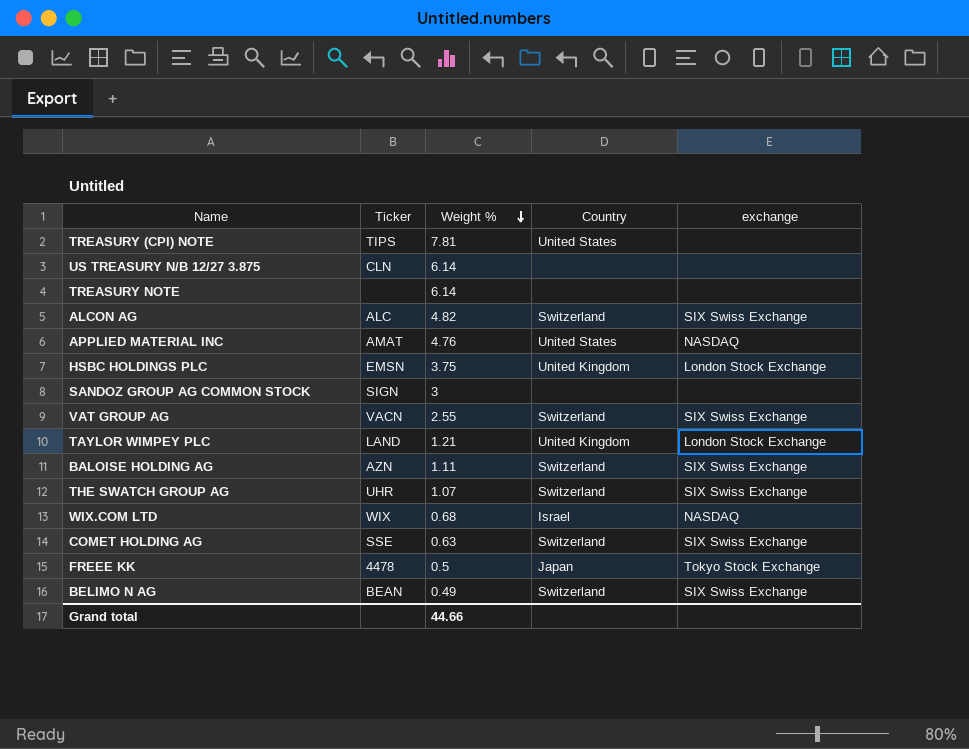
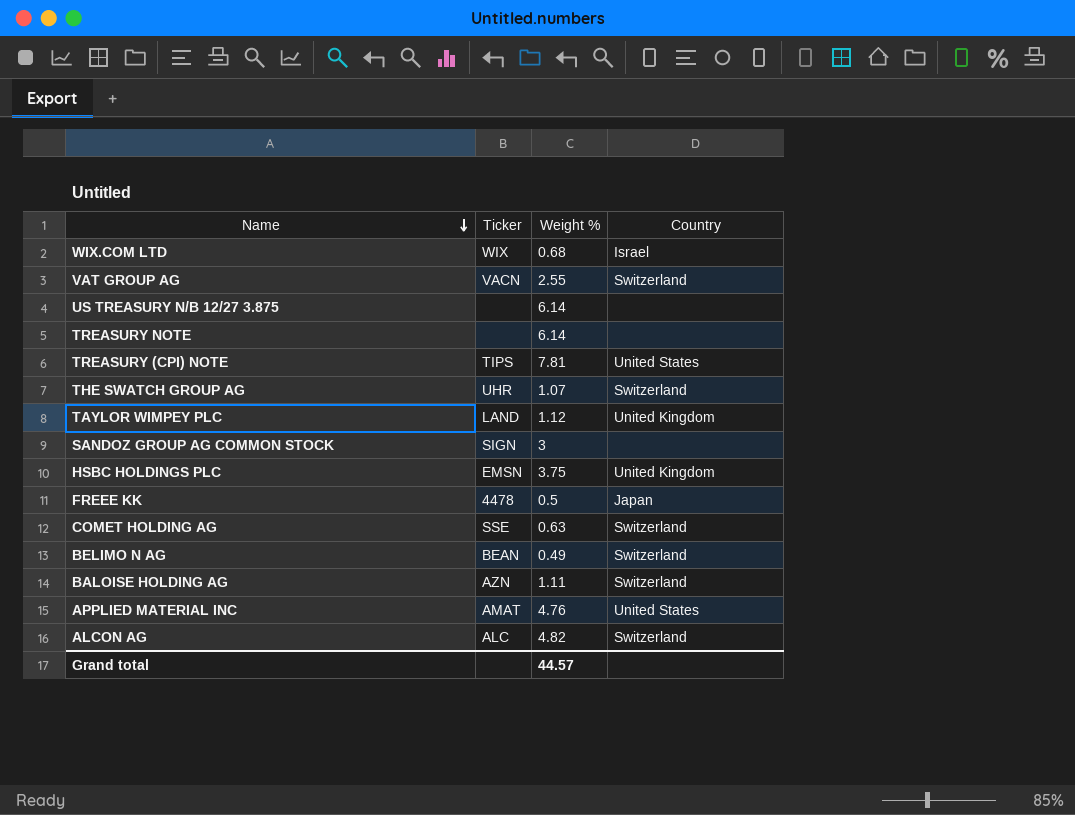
row order: Weight % descending -> Name descending
column exchange | position: 5 -> none
US TREASURY N/B 12/27 3.875 | Ticker: CLN -> none
TAYLOR WIMPEY PLC | Weight %: 1.21 -> 1.12
Grand total | Weight %: 44.66 -> 44.57

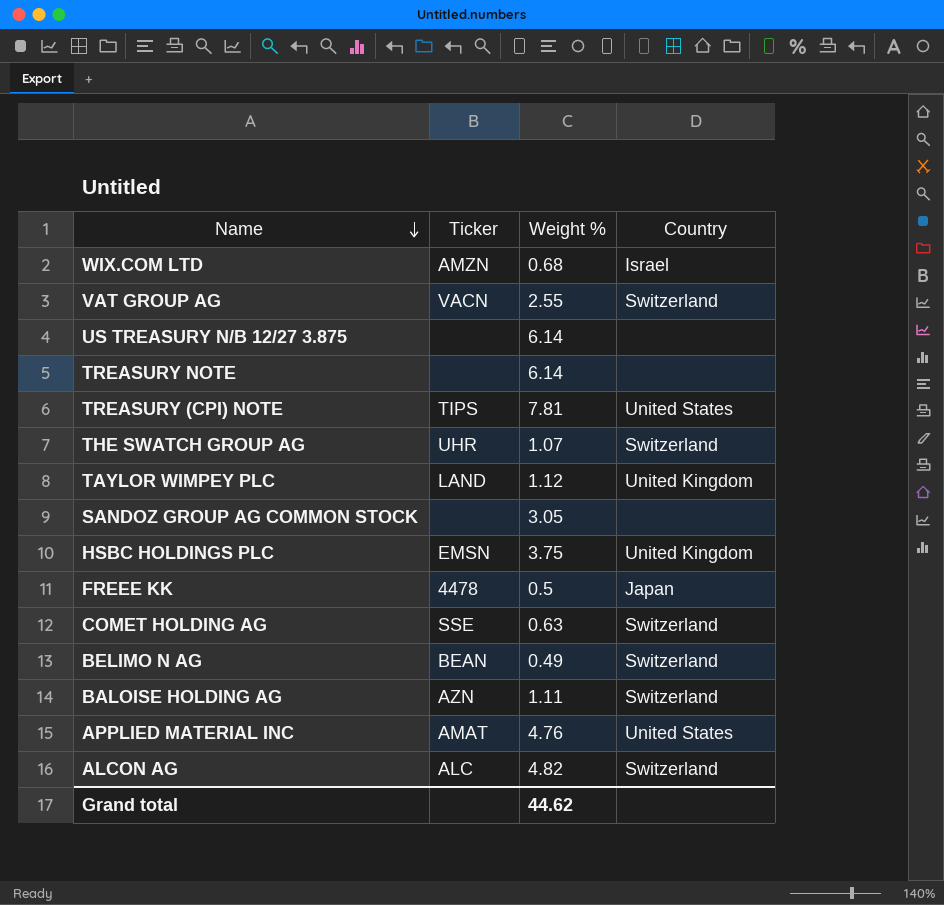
WIX.COM LTD | Ticker: WIX -> AMZN
SANDOZ GROUP AG COMMON STOCK | Ticker: SIGN -> none
SANDOZ GROUP AG COMMON STOCK | Weight %: 3 -> 3.05
Grand total | Weight %: 44.57 -> 44.62

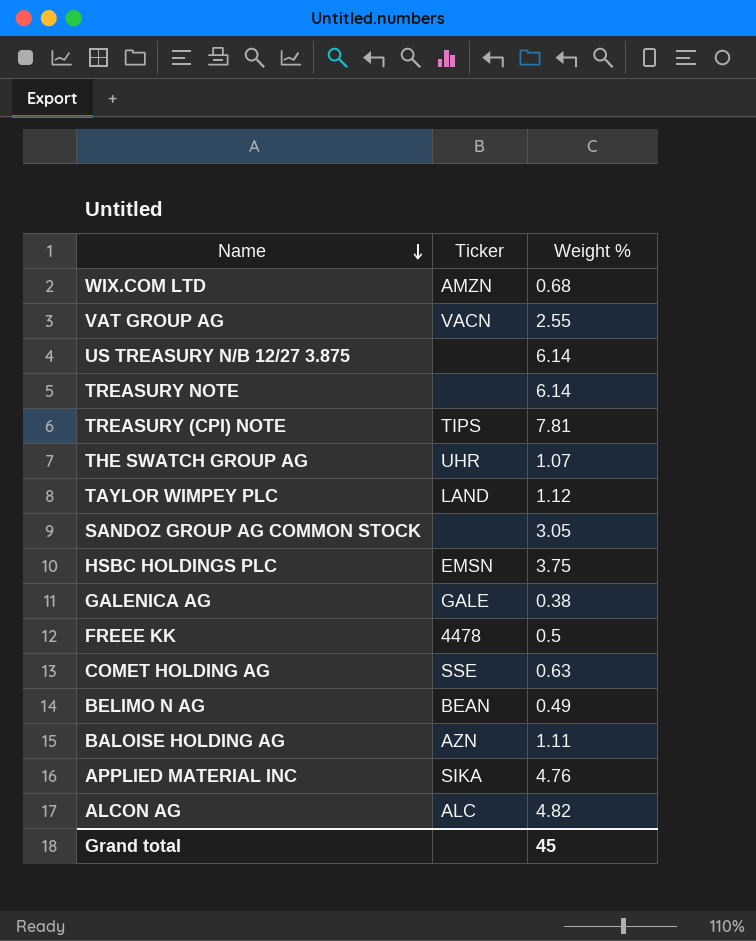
column Country | position: 4 -> none
row GALENICA AG: none -> GALE | 0.38
APPLIED MATERIAL INC | Ticker: AMAT -> SIKA
Grand total | Weight %: 44.62 -> 45

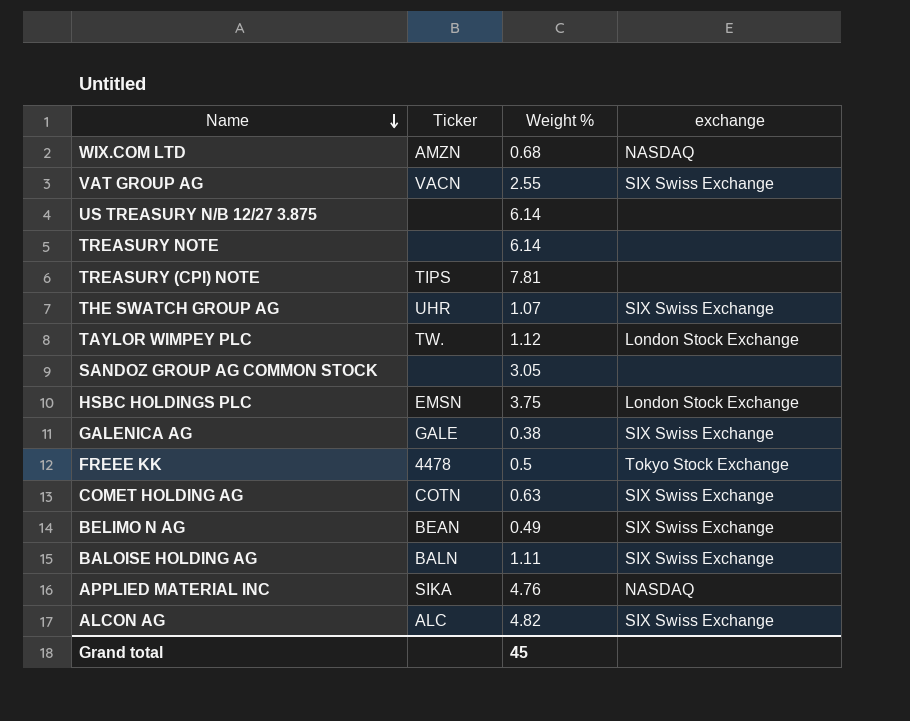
column exchange | position: none -> 4
TAYLOR WIMPEY PLC | Ticker: LAND -> TW.
COMET HOLDING AG | Ticker: SSE -> COTN
BALOISE HOLDING AG | Ticker: AZN -> BALN

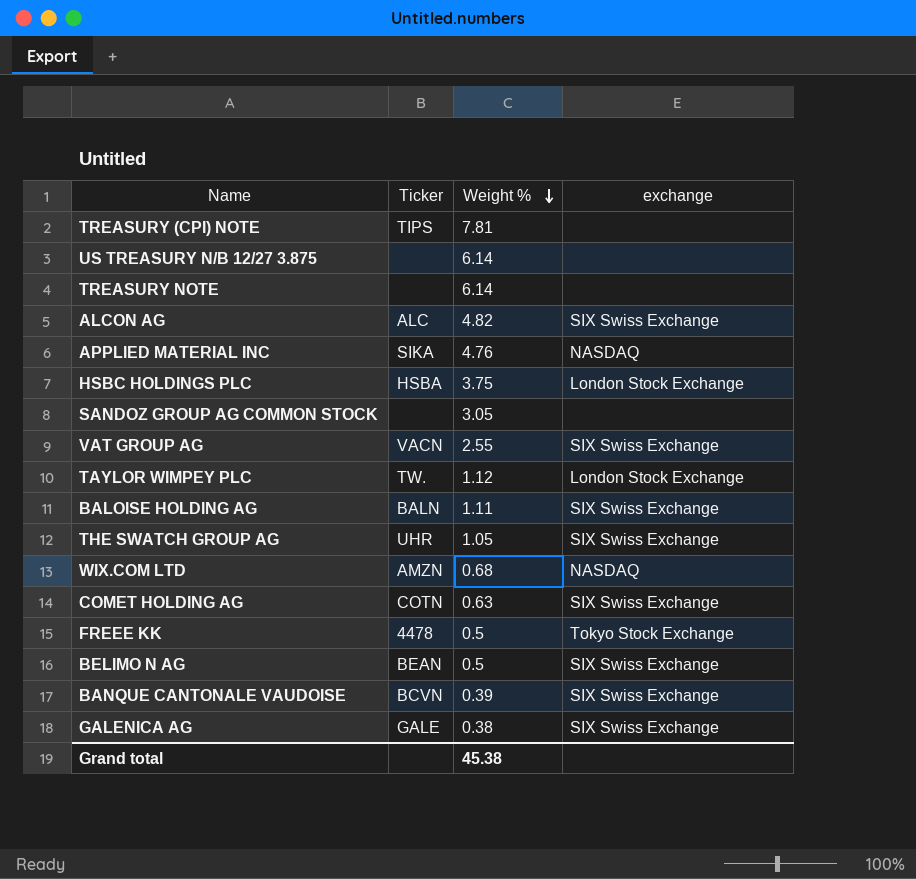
row order: Name descending -> Weight % descending
HSBC HOLDINGS PLC | Ticker: EMSN -> HSBA
THE SWATCH GROUP AG | Weight %: 1.07 -> 1.05
BELIMO N AG | Weight %: 0.49 -> 0.5
row BANQUE CANTONALE VAUDOISE: none -> BCVN | 0.39 | SIX Swiss Exchange
Grand total | Weight %: 45 -> 45.38

